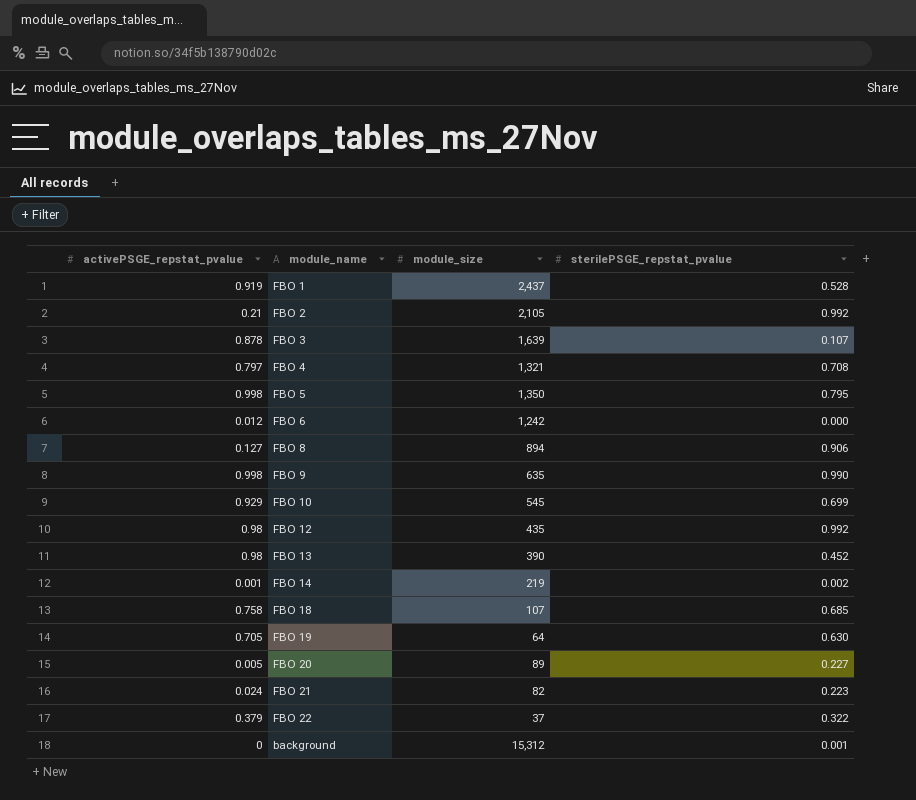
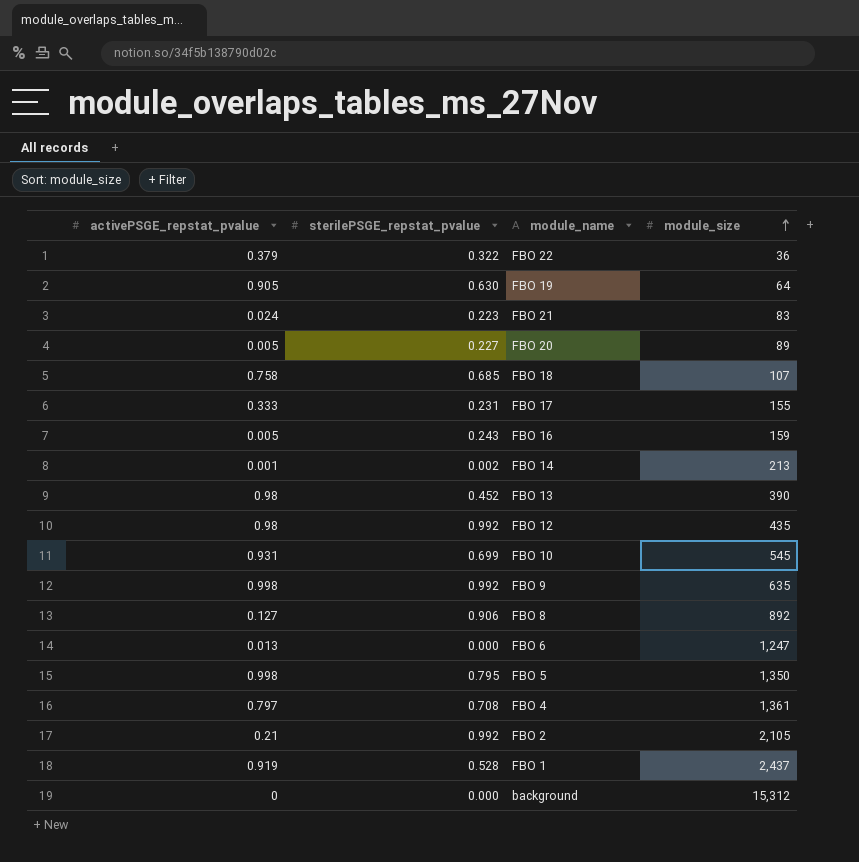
row order: none -> module_size ascending
column sterilePSGE_repstat_pvalue | position: 4 -> 2
row FBO 3: 0.878 | 1,639 | 0.107 -> none
FBO 22 | module_size: 37 -> 36
FBO 19 | activePSGE_repstat_pvalue: 0.705 -> 0.905
FBO 21 | module_size: 82 -> 83
row FBO 17: none -> 0.333 | 0.231 | 155
row FBO 16: none -> 0.005 | 0.243 | 159
FBO 14 | module_size: 219 -> 213
FBO 10 | activePSGE_repstat_pvalue: 0.929 -> 0.931
FBO 9 | sterilePSGE_repstat_pvalue: 0.990 -> 0.992
FBO 8 | module_size: 894 -> 892
FBO 6 | activePSGE_repstat_pvalue: 0.012 -> 0.013
FBO 6 | module_size: 1,242 -> 1,247
FBO 4 | module_size: 1,321 -> 1,361
background | sterilePSGE_repstat_pvalue: 0.001 -> 0.000

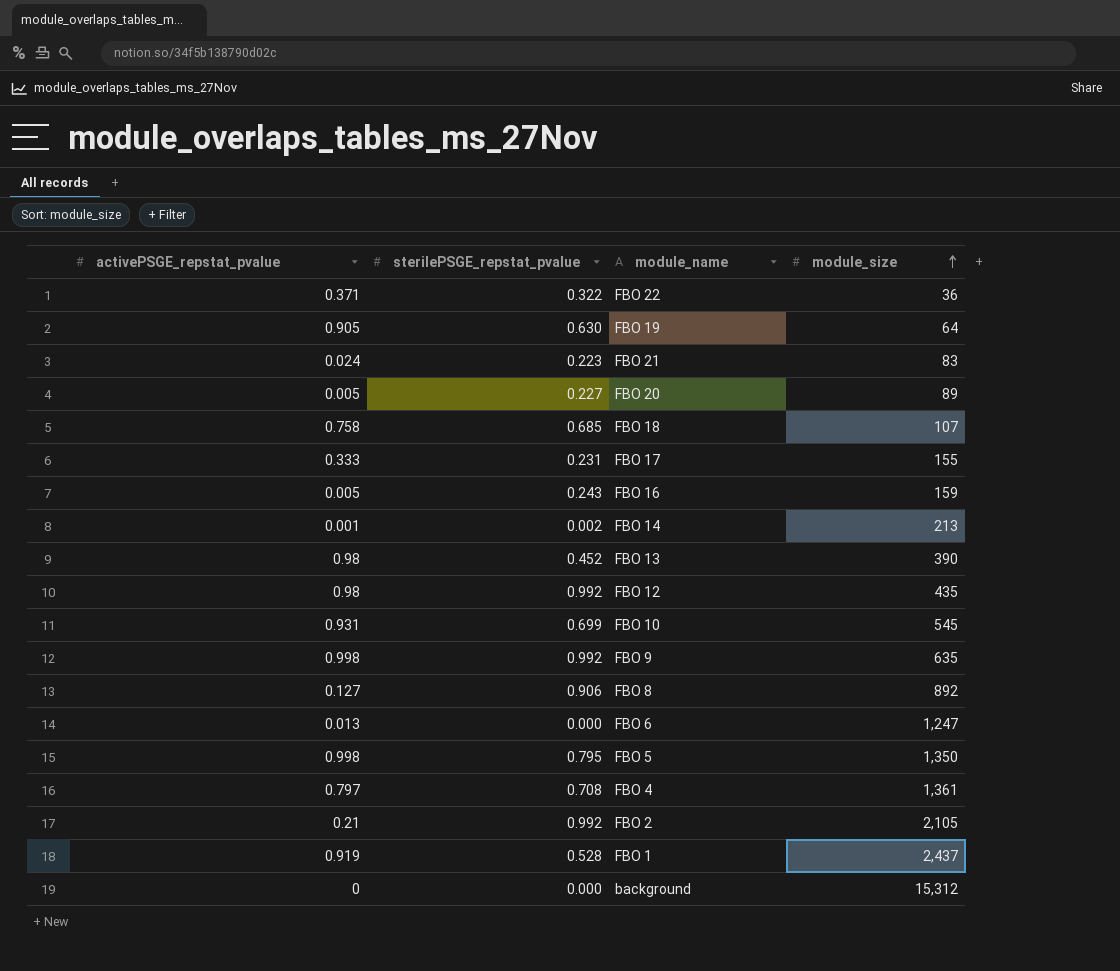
FBO 22 | activePSGE_repstat_pvalue: 0.379 -> 0.371

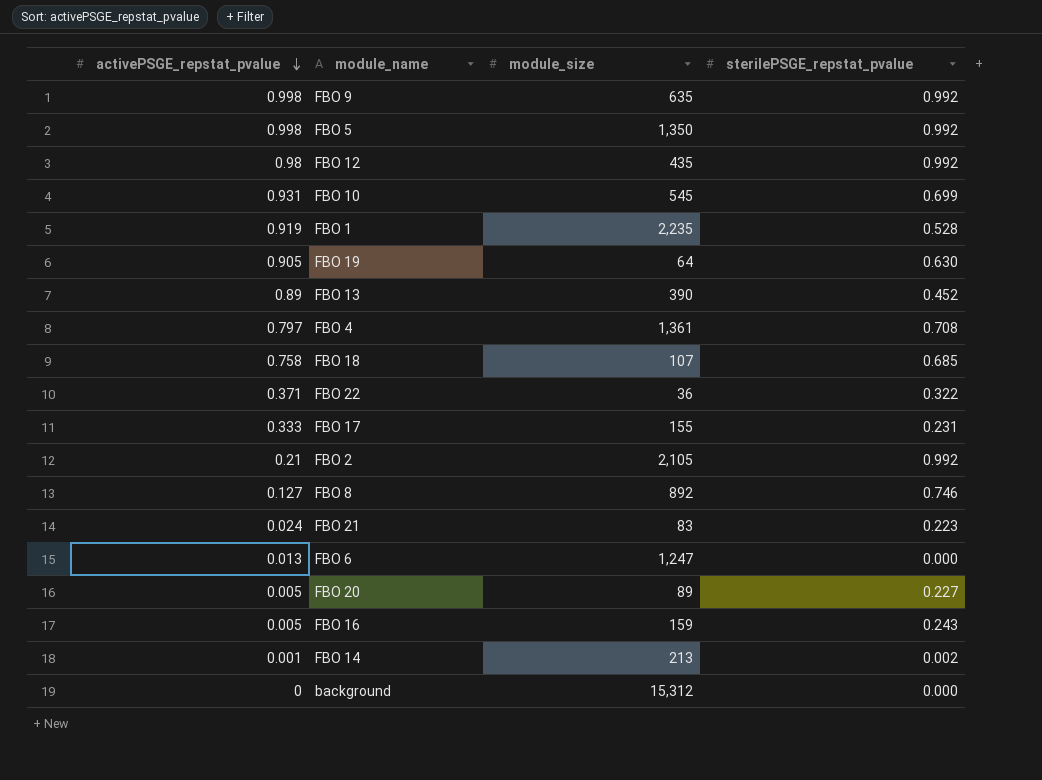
row order: module_size ascending -> activePSGE_repstat_pvalue descending
column sterilePSGE_repstat_pvalue | position: 2 -> 4
FBO 5 | sterilePSGE_repstat_pvalue: 0.795 -> 0.992
FBO 1 | module_size: 2,437 -> 2,235
FBO 13 | activePSGE_repstat_pvalue: 0.98 -> 0.89
FBO 8 | sterilePSGE_repstat_pvalue: 0.906 -> 0.746

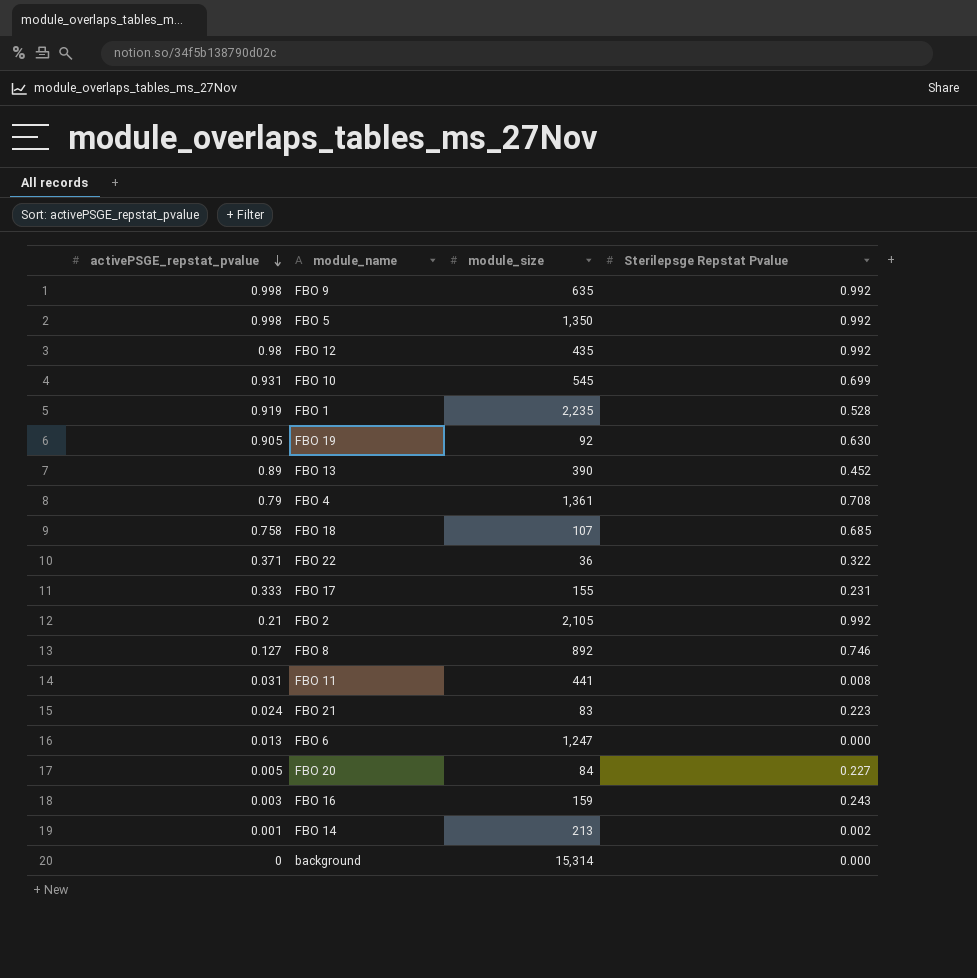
column name: sterilePSGE_repstat_pvalue -> Sterilepsge Repstat Pvalue
FBO 19 | module_size: 64 -> 92
FBO 4 | activePSGE_repstat_pvalue: 0.797 -> 0.79
row FBO 11: none -> 0.031 | 441 | 0.008
FBO 20 | module_size: 89 -> 84
FBO 16 | activePSGE_repstat_pvalue: 0.005 -> 0.003
background | module_size: 15,312 -> 15,314

